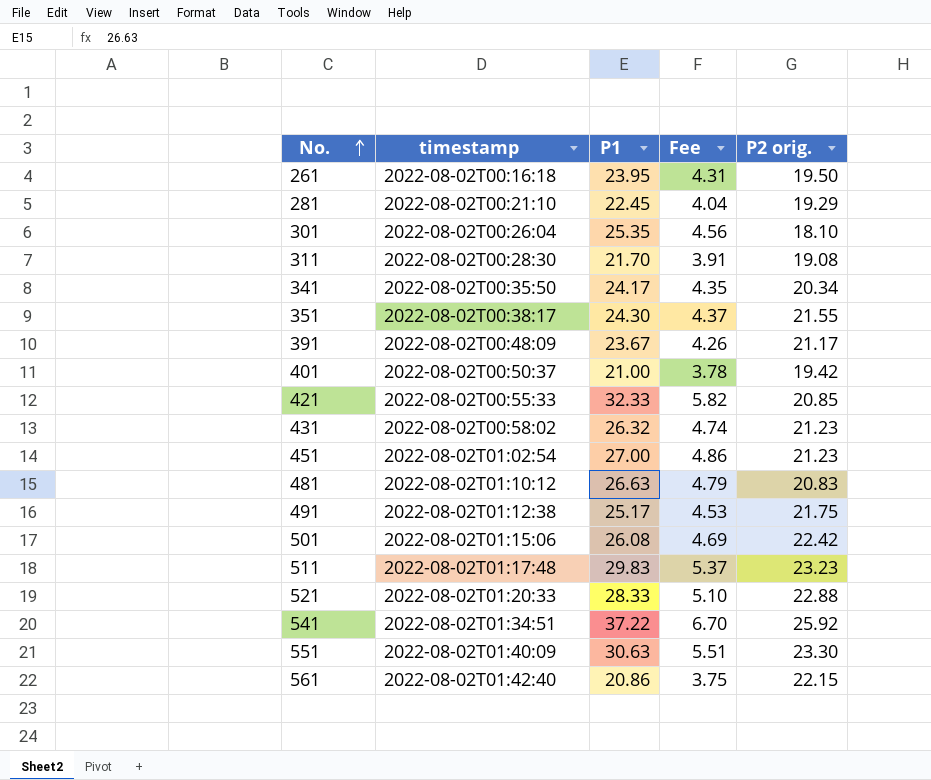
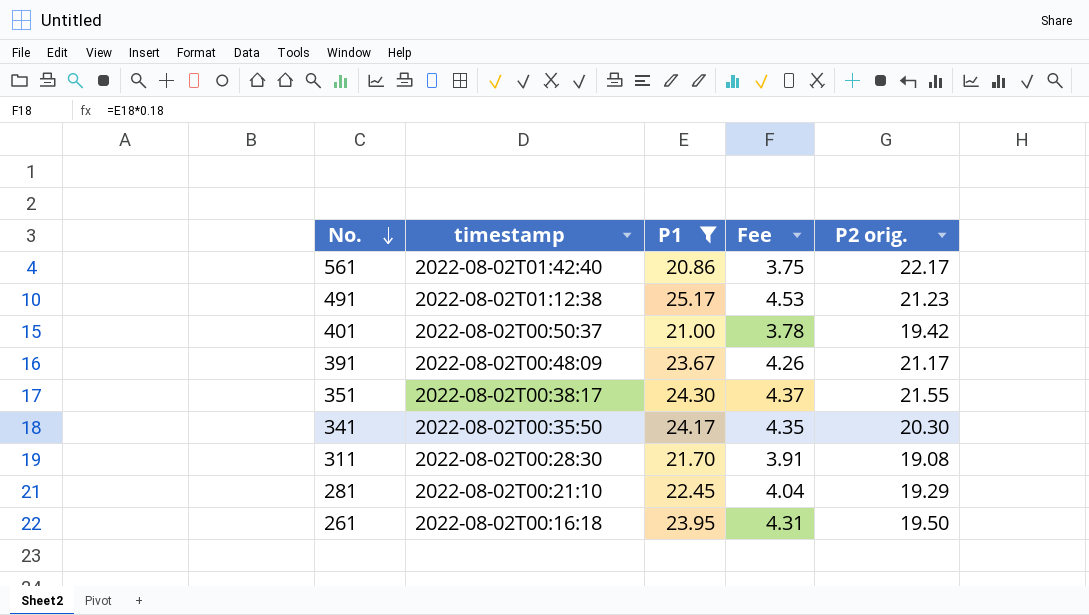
filter: none -> P1 <= 25.17
row order: No. ascending -> No. descending
561 | P2 orig.: 22.15 -> 22.17
491 | P2 orig.: 21.75 -> 21.23
341 | P2 orig.: 20.34 -> 20.30

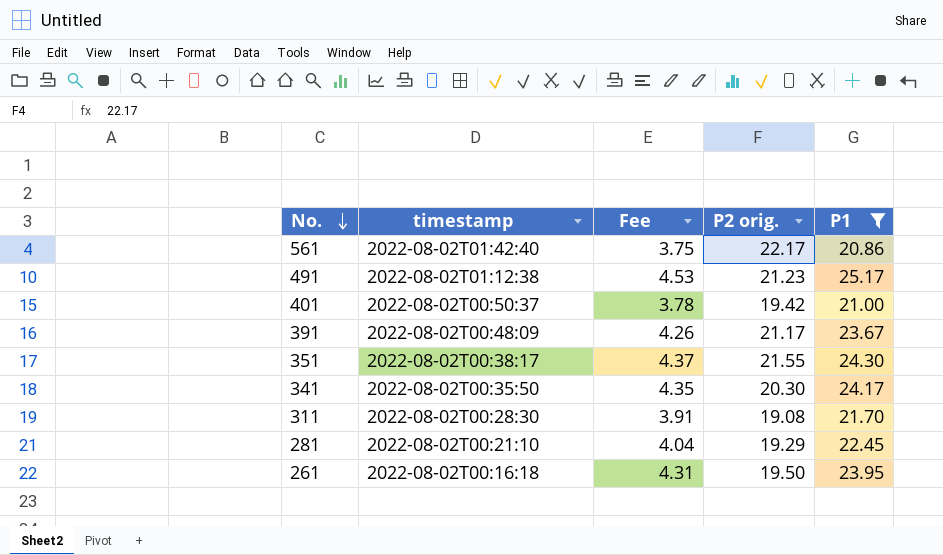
column P1 | position: 3 -> 5

